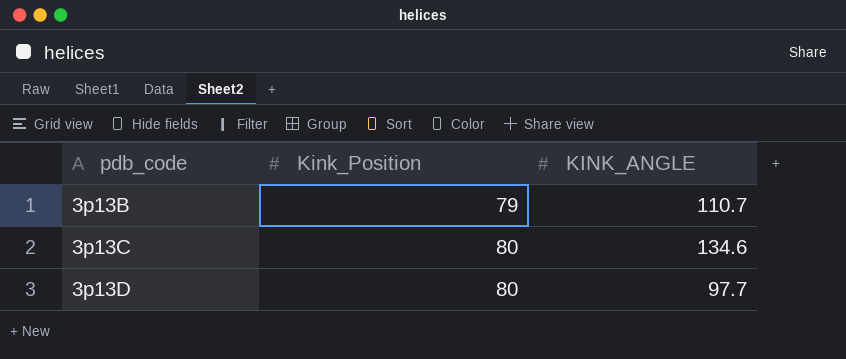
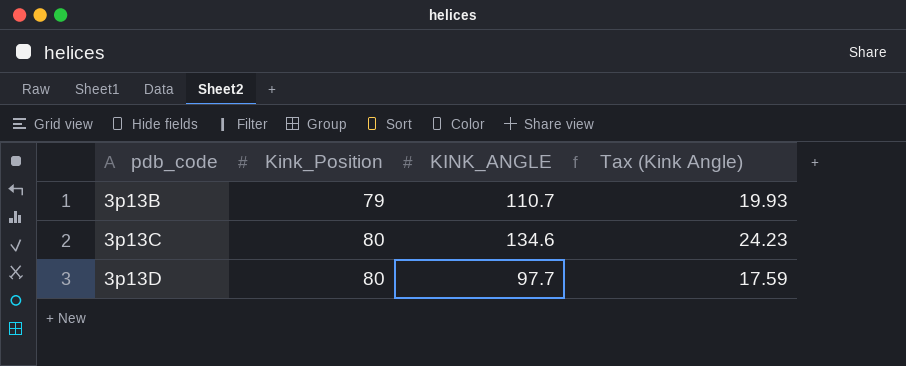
column Tax (Kink Angle) | formula: none -> [KINK_ANGLE] * 0.18

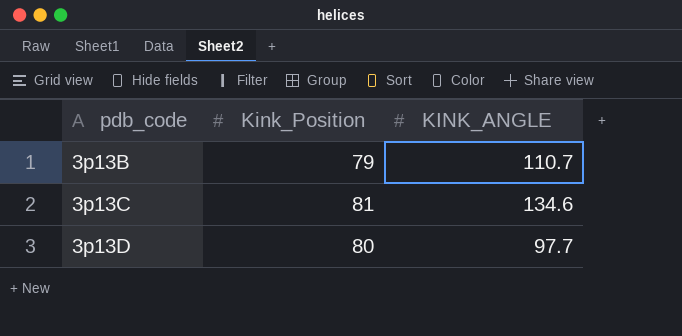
column Tax (Kink Angle) | formula: [KINK_ANGLE] * 0.18 -> none
3p13C | Kink_Position: 80 -> 81

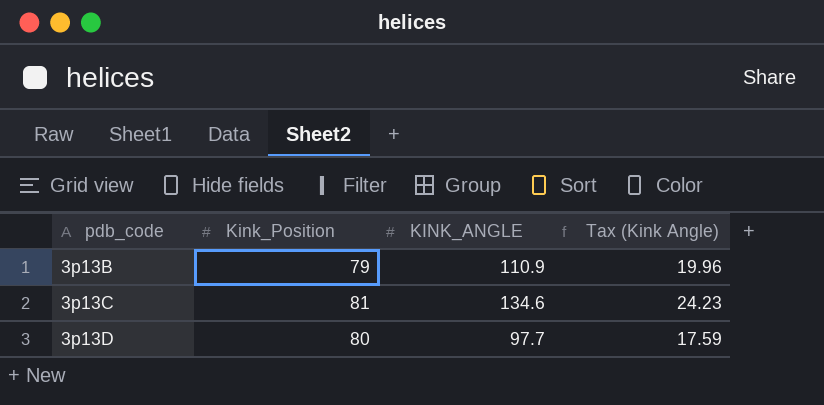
column Tax (Kink Angle) | formula: none -> [KINK_ANGLE] * 0.18
3p13B | KINK_ANGLE: 110.7 -> 110.9

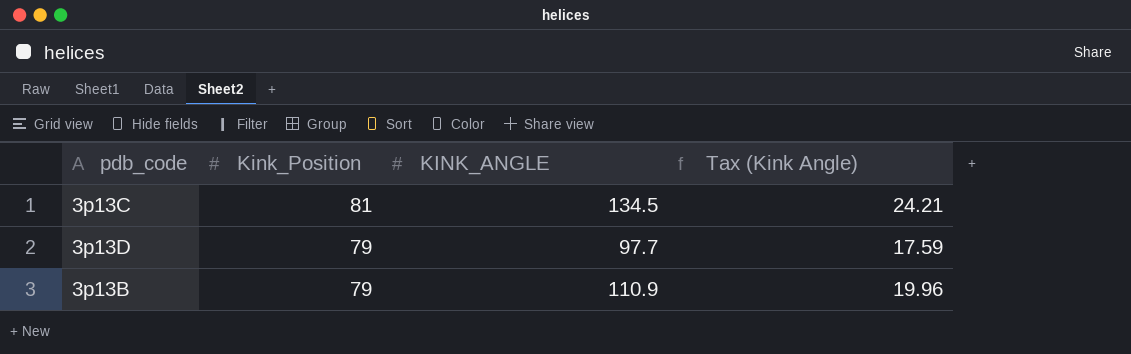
row order: pdb_code ascending -> Kink_Position descending
3p13C | KINK_ANGLE: 134.6 -> 134.5
3p13C | Tax (Kink Angle): 24.23 -> 24.21
3p13D | Kink_Position: 80 -> 79

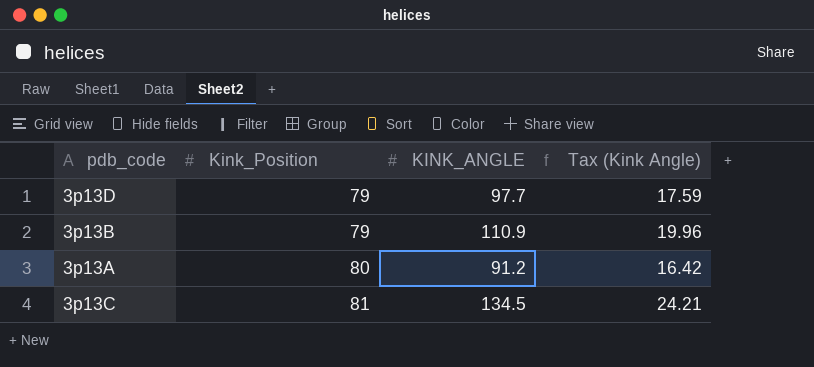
row order: Kink_Position descending -> Kink_Position ascending
row 3p13A: none -> 80 | 91.2 | 16.42

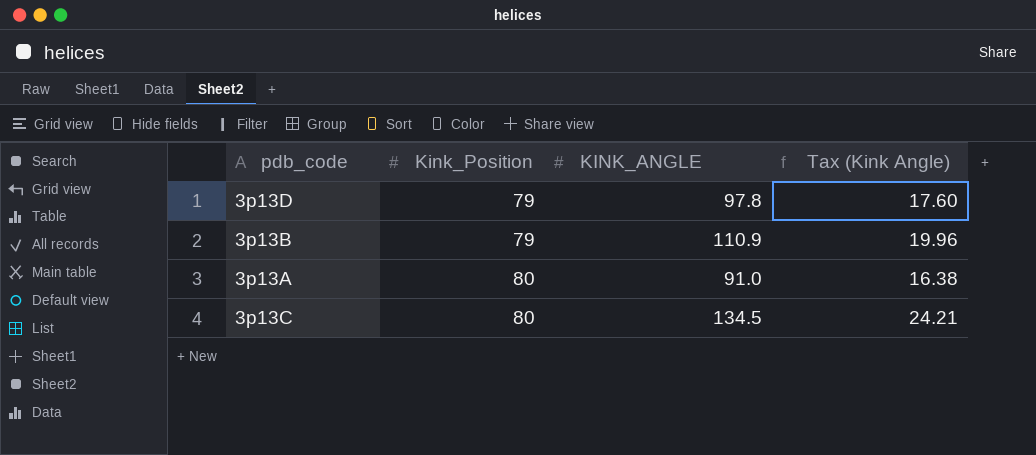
3p13D | KINK_ANGLE: 97.7 -> 97.8
3p13D | Tax (Kink Angle): 17.59 -> 17.60
3p13A | KINK_ANGLE: 91.2 -> 91.0
3p13A | Tax (Kink Angle): 16.42 -> 16.38
3p13C | Kink_Position: 81 -> 80

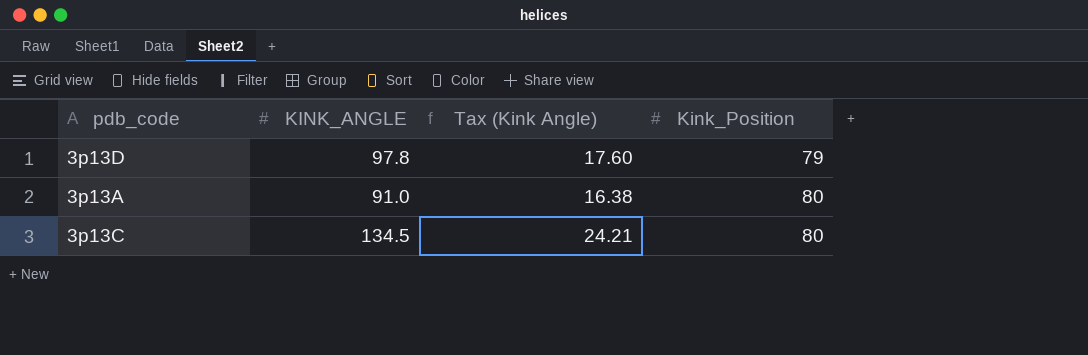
column Kink_Position | position: 2 -> 4
row 3p13B: 79 | 110.9 | 19.96 -> none

